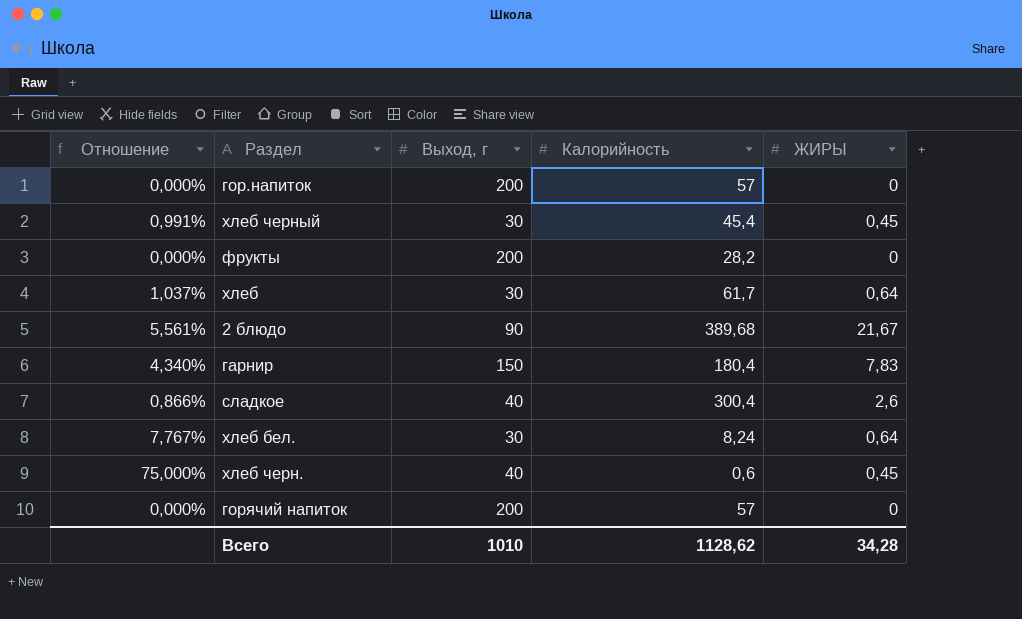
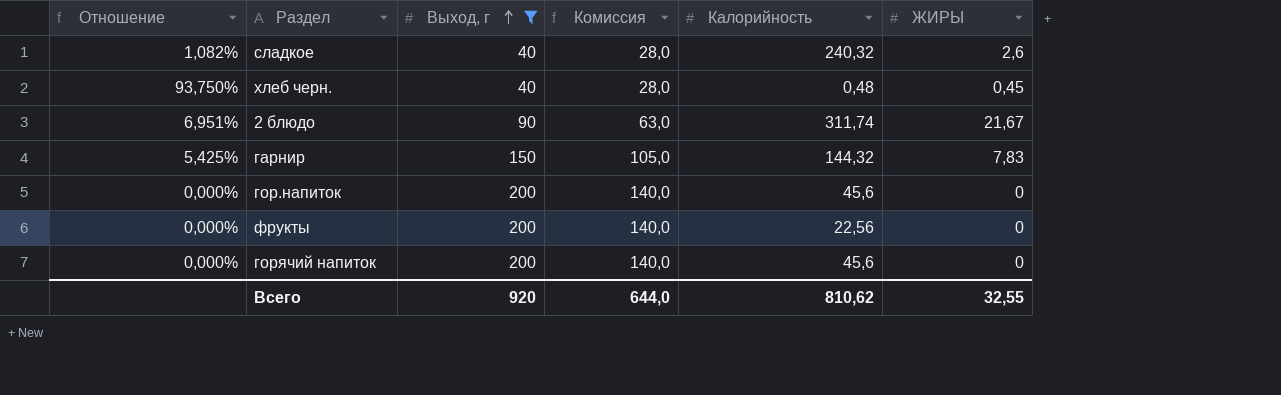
filter: none -> Выход, г != 30
row order: none -> Выход, г ascending
column Комиссия | formula: none -> [Выход, г] * 0,7
сладкое | Отношение: 0,866% -> 1,082%
сладкое | Калорийность: 300,4 -> 240,32
хлеб черн. | Отношение: 75,000% -> 93,750%
хлеб черн. | Калорийность: 0,6 -> 0,48
2 блюдо | Отношение: 5,561% -> 6,951%
2 блюдо | Калорийность: 389,68 -> 311,74
гарнир | Отношение: 4,340% -> 5,425%
гарнир | Калорийность: 180,4 -> 144,32
гор.напиток | Калорийность: 57 -> 45,6
фрукты | Калорийность: 28,2 -> 22,56
горячий напиток | Калорийность: 57 -> 45,6
Всего | Выход, г: 1010 -> 920
Всего | Калорийность: 1128,62 -> 810,62
Всего | ЖИРЫ: 34,28 -> 32,55

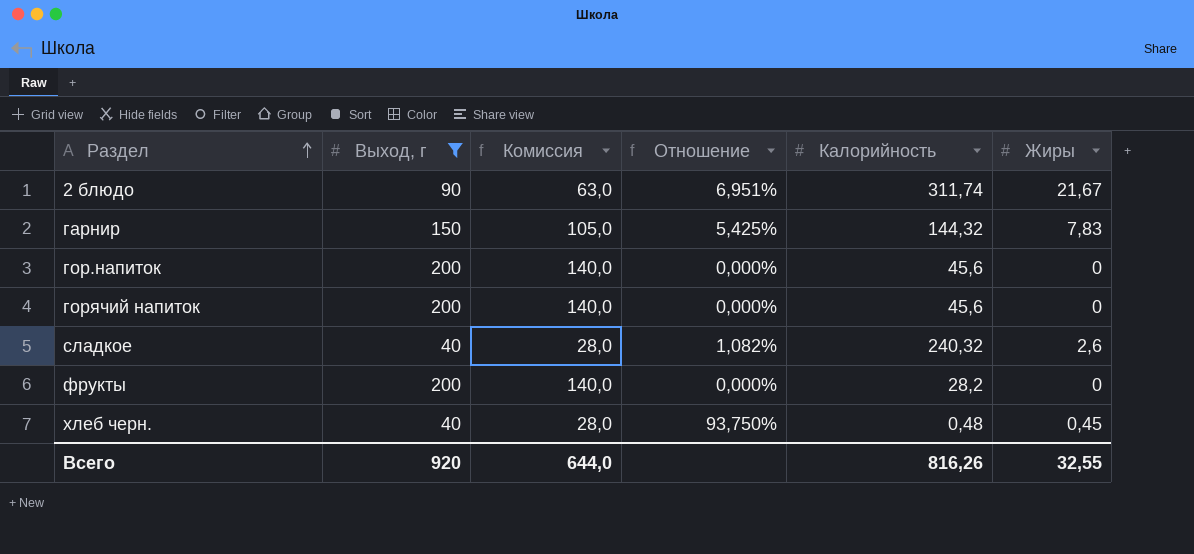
row order: Выход, г ascending -> Раздел ascending
column Отношение | position: 1 -> 4
column name: ЖИРЫ -> Жиры
фрукты | Калорийность: 22,56 -> 28,2
Всего | Калорийность: 810,62 -> 816,26

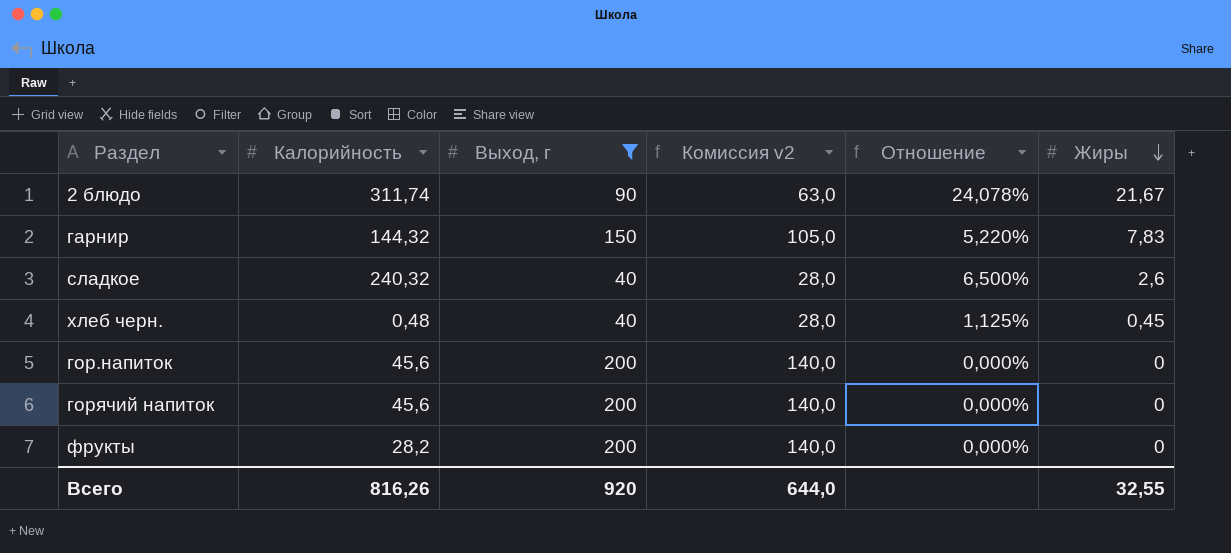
row order: Раздел ascending -> Жиры descending
column Калорийность | position: 5 -> 2
column name: Комиссия -> Комиссия v2
column Отношение | formula: [Жиры] / [Калорийность] -> [Жиры] / [Выход, г]

